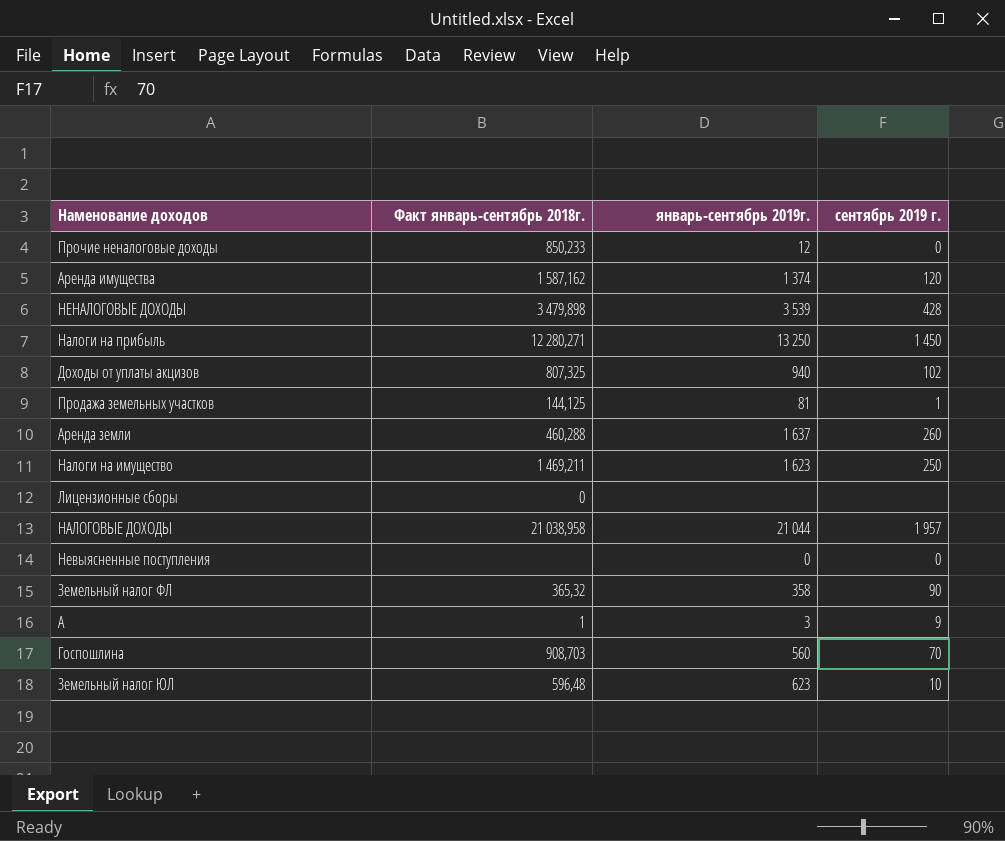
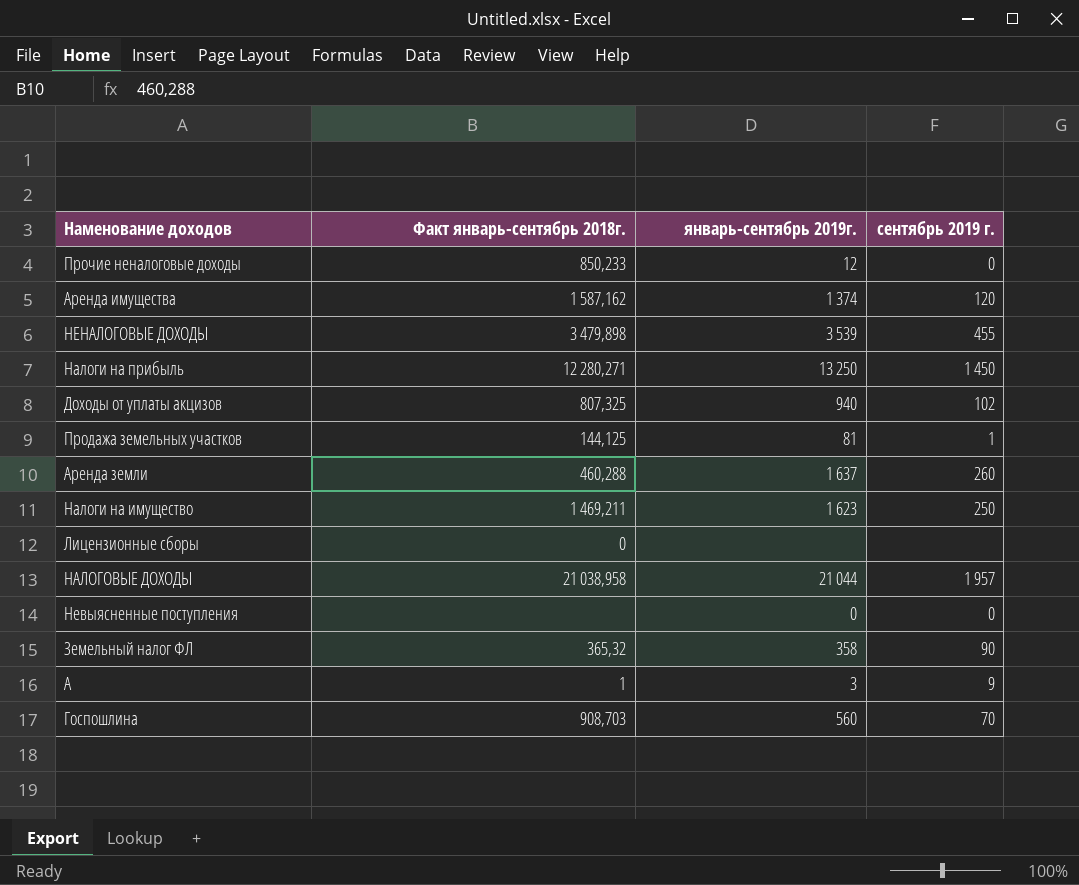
row Земельный налог ЮЛ: 596,48 | 623 | 10 -> none
НЕНАЛОГОВЫЕ ДОХОДЫ | сентябрь 2019 г.: 428 -> 455

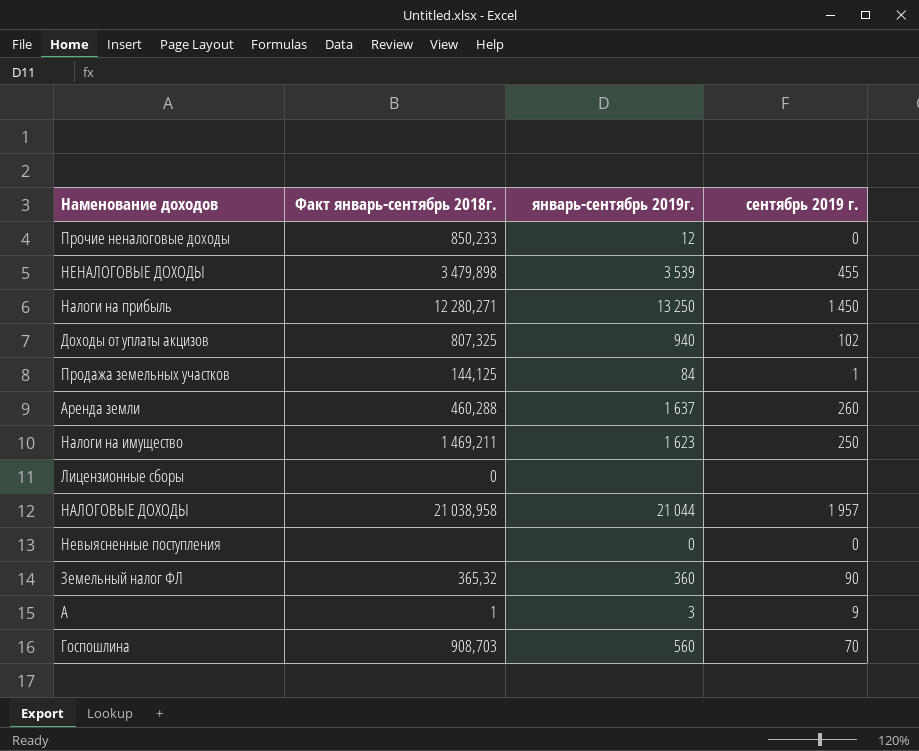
row Аренда имущества: 1 587,162 | 1 374 | 120 -> none
Продажа земельных участков | январь-сентябрь 2019г.: 81 -> 84
Земельный налог ФЛ | январь-сентябрь 2019г.: 358 -> 360

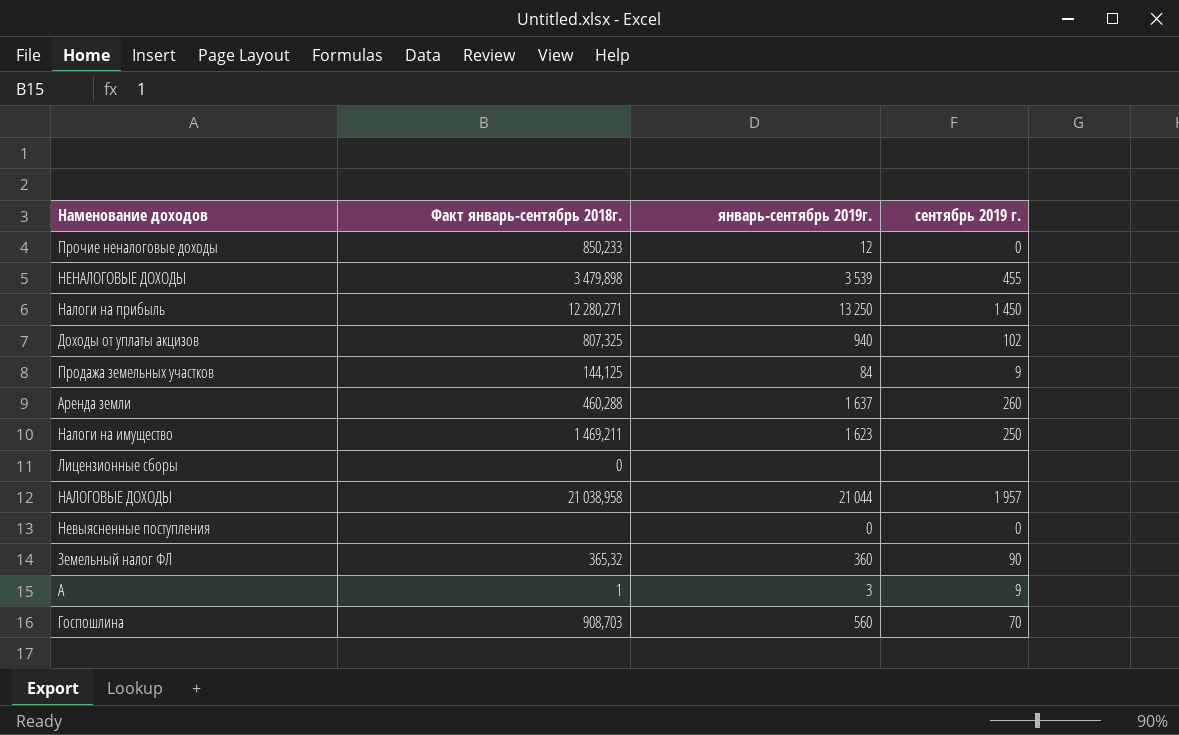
Продажа земельных участков | сентябрь 2019 г.: 1 -> 9

